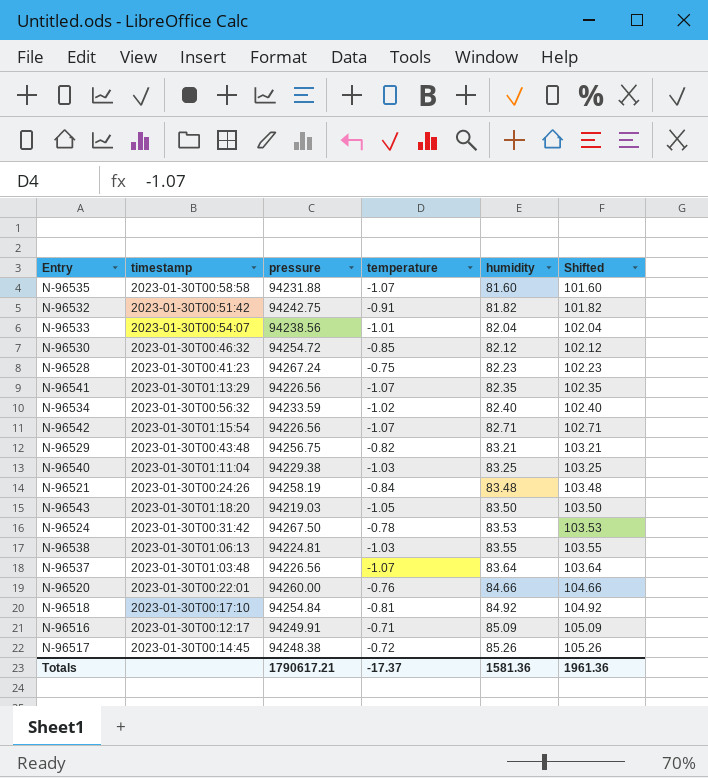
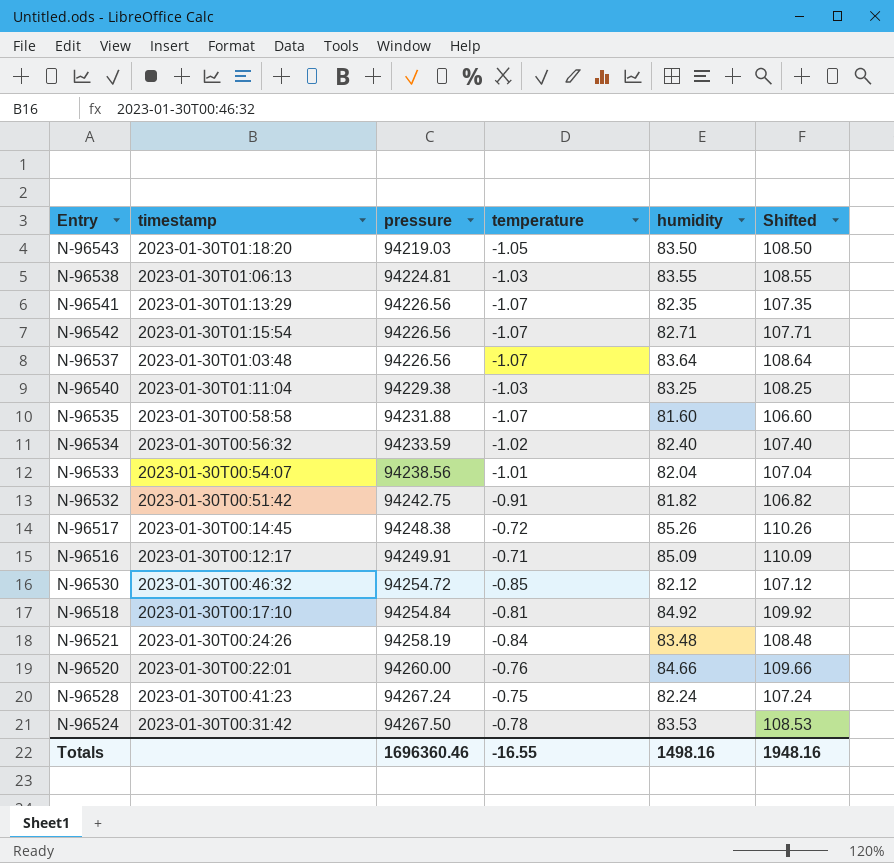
row order: humidity ascending -> pressure ascending
column Shifted | formula: [humidity] + 20 -> [humidity] + 25
row N-96529: 2023-01-30T00:43:48 | 94256.75 | -0.82 | 83.21 | 103.21 -> none
N-96528 | humidity: 82.23 -> 82.24
Totals | pressure: 1790617.21 -> 1696360.46
Totals | temperature: -17.37 -> -16.55
Totals | humidity: 1581.36 -> 1498.16
Totals | Shifted: 1961.36 -> 1948.16

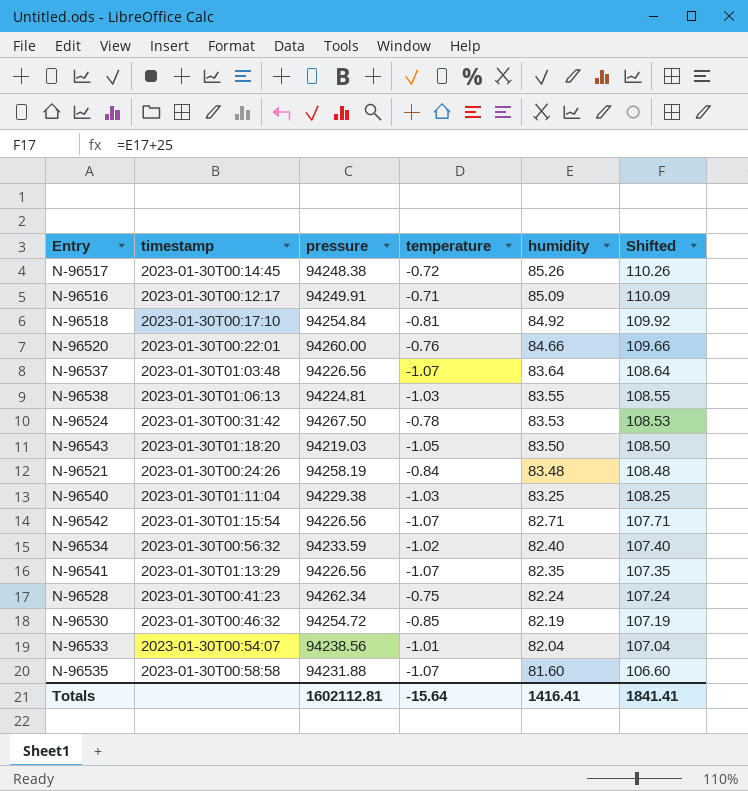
row order: pressure ascending -> humidity descending
row N-96532: 2023-01-30T00:51:42 | 94242.75 | -0.91 | 81.82 | 106.82 -> none
N-96528 | pressure: 94267.24 -> 94262.34
N-96530 | humidity: 82.12 -> 82.19
N-96530 | Shifted: 107.12 -> 107.19
Totals | pressure: 1696360.46 -> 1602112.81
Totals | temperature: -16.55 -> -15.64
Totals | humidity: 1498.16 -> 1416.41
Totals | Shifted: 1948.16 -> 1841.41

